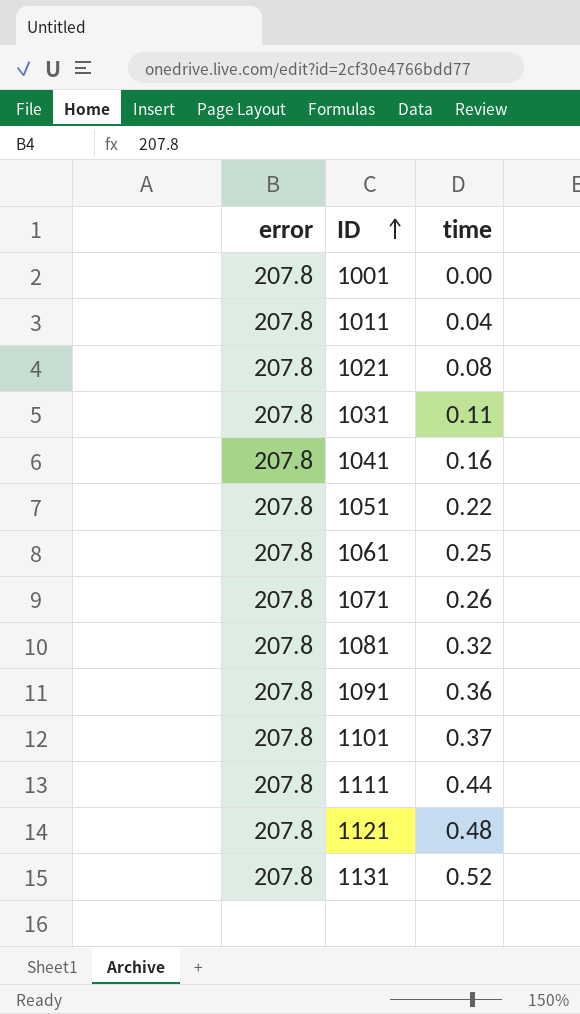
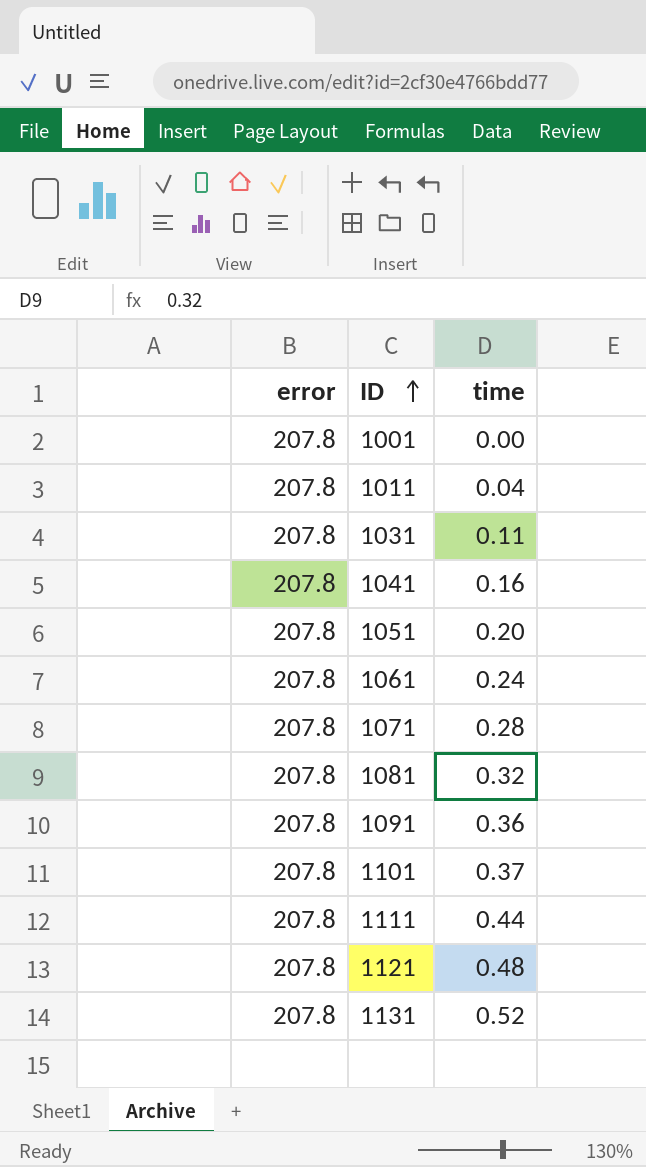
row 1021: 207.8 | 0.08 -> none
1051 | time: 0.22 -> 0.20
1061 | time: 0.25 -> 0.24
1071 | time: 0.26 -> 0.28

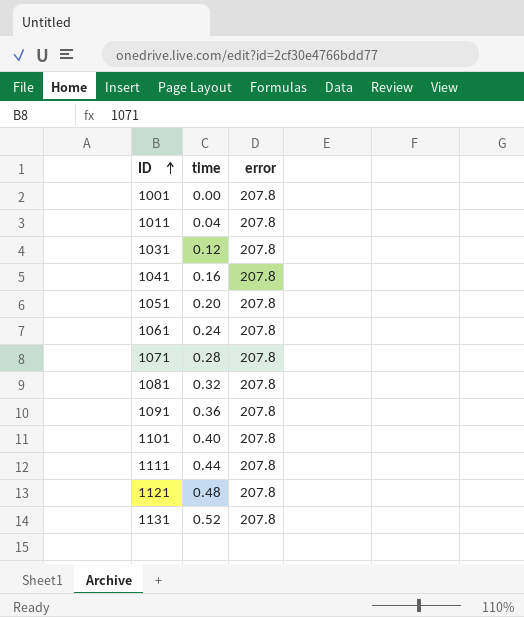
column error | position: 1 -> 3
1031 | time: 0.11 -> 0.12
1101 | time: 0.37 -> 0.40

